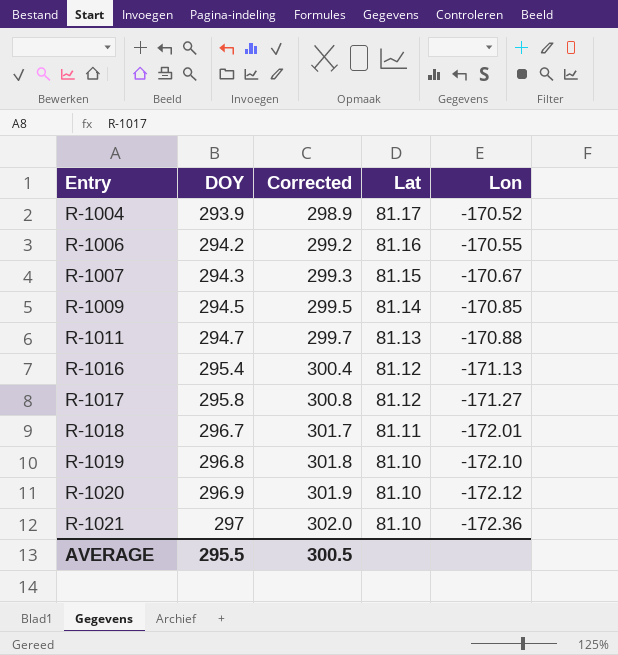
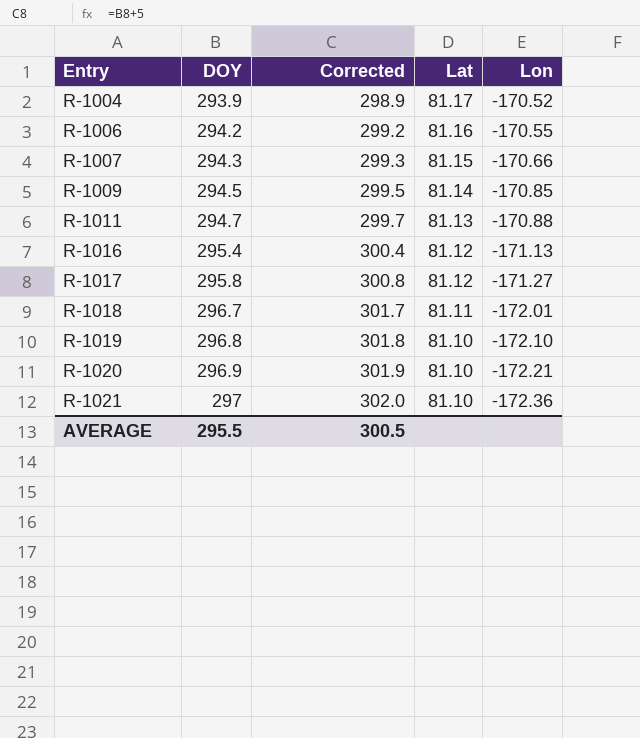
R-1007 | Lon: -170.67 -> -170.66
R-1020 | Lon: -172.12 -> -172.21

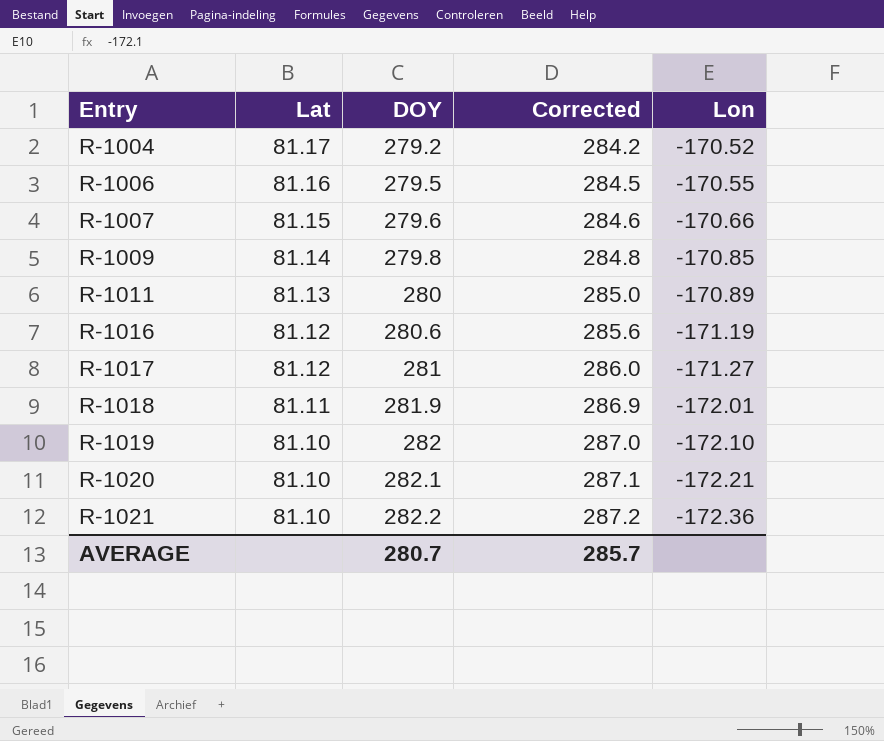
column Lat | position: 4 -> 2
R-1004 | DOY: 293.9 -> 279.2
R-1004 | Corrected: 298.9 -> 284.2
R-1006 | DOY: 294.2 -> 279.5
R-1006 | Corrected: 299.2 -> 284.5
R-1007 | DOY: 294.3 -> 279.6
R-1007 | Corrected: 299.3 -> 284.6
R-1009 | DOY: 294.5 -> 279.8
R-1009 | Corrected: 299.5 -> 284.8
R-1011 | DOY: 294.7 -> 280
R-1011 | Corrected: 299.7 -> 285.0
R-1011 | Lon: -170.88 -> -170.89
R-1016 | DOY: 295.4 -> 280.6
R-1016 | Corrected: 300.4 -> 285.6
R-1016 | Lon: -171.13 -> -171.19
R-1017 | DOY: 295.8 -> 281
R-1017 | Corrected: 300.8 -> 286.0
R-1018 | DOY: 296.7 -> 281.9
R-1018 | Corrected: 301.7 -> 286.9
R-1019 | DOY: 296.8 -> 282
R-1019 | Corrected: 301.8 -> 287.0
R-1020 | DOY: 296.9 -> 282.1
R-1020 | Corrected: 301.9 -> 287.1
R-1021 | DOY: 297 -> 282.2
R-1021 | Corrected: 302.0 -> 287.2
AVERAGE | DOY: 295.5 -> 280.7
AVERAGE | Corrected: 300.5 -> 285.7

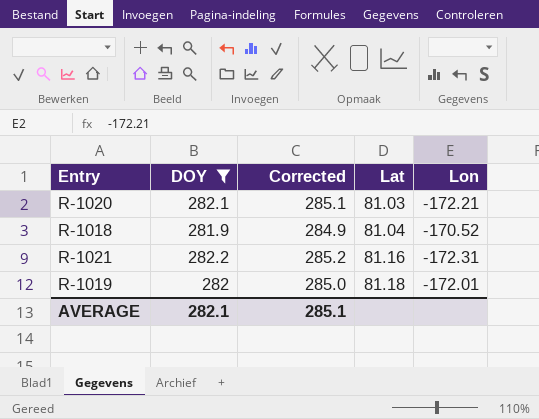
filter: none -> DOY >= 281.9
row order: Entry ascending -> Lat ascending
column Corrected | formula: [DOY] + 5 -> [DOY] + 3
column Lat | position: 2 -> 4
R-1020 | Lat: 81.10 -> 81.03
R-1018 | Lat: 81.11 -> 81.04
R-1018 | Lon: -172.01 -> -170.52
R-1021 | Lat: 81.10 -> 81.16
R-1021 | Lon: -172.36 -> -172.31
R-1019 | Lat: 81.10 -> 81.18
R-1019 | Lon: -172.10 -> -172.01
AVERAGE | DOY: 280.7 -> 282.1
AVERAGE | Corrected: 285.7 -> 285.1

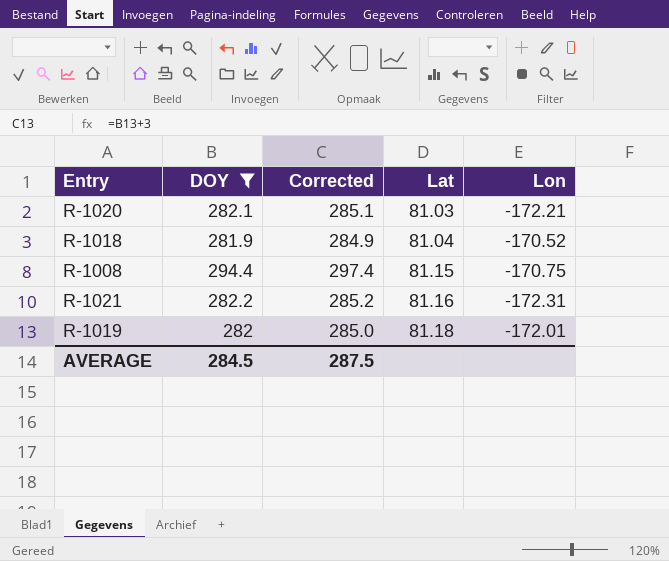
row R-1008: none -> 294.4 | 297.4 | 81.15 | -170.75
AVERAGE | DOY: 282.1 -> 284.5
AVERAGE | Corrected: 285.1 -> 287.5

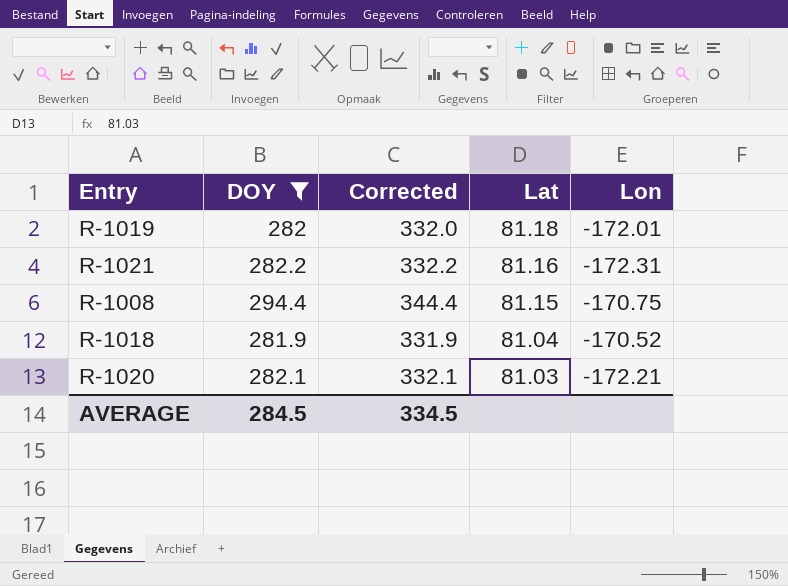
row order: Lat ascending -> Lat descending
column Corrected | formula: [DOY] + 3 -> [DOY] + 50
AVERAGE | Corrected: 287.5 -> 334.5

